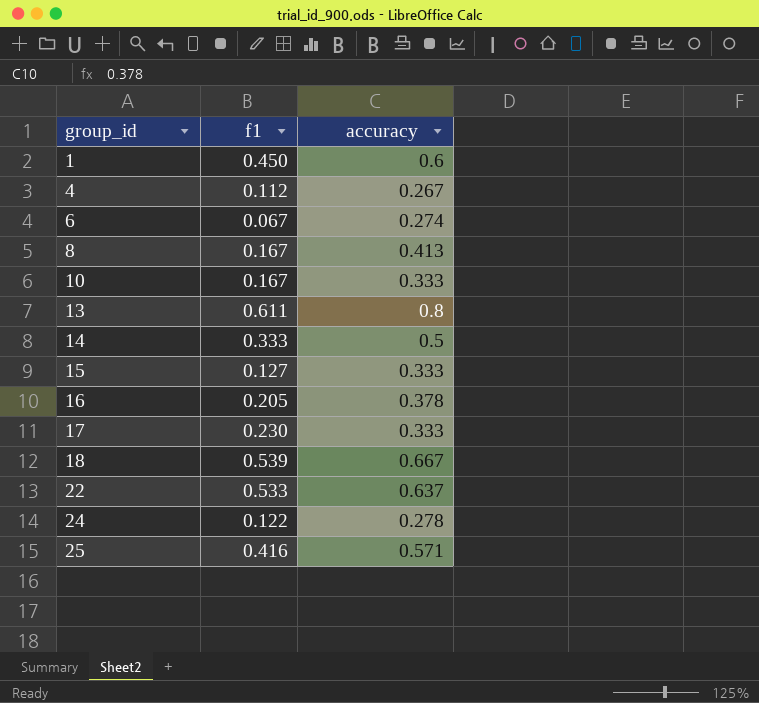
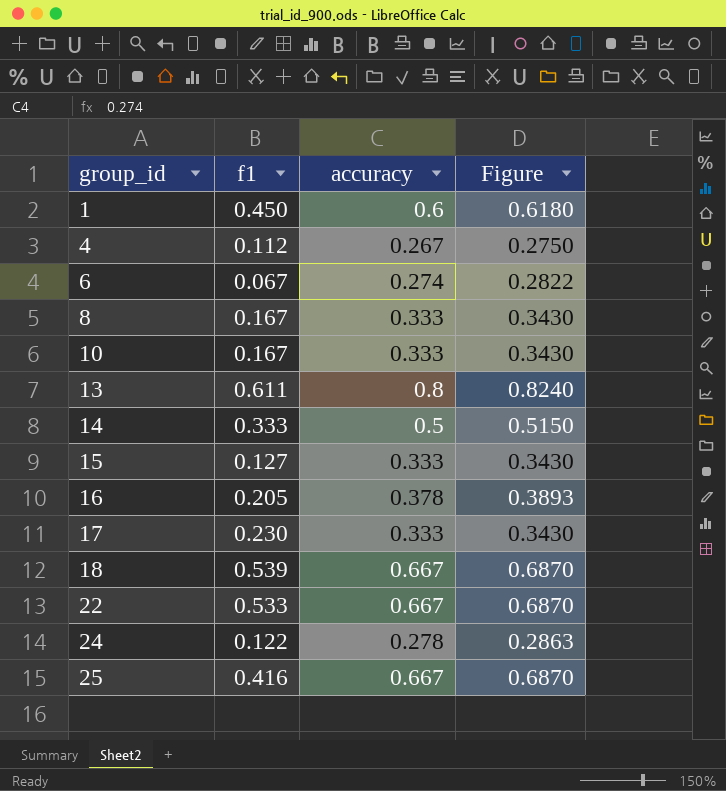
column Figure | formula: none -> [accuracy] * 1.03
8 | accuracy: 0.413 -> 0.333
22 | accuracy: 0.637 -> 0.667
25 | accuracy: 0.571 -> 0.667

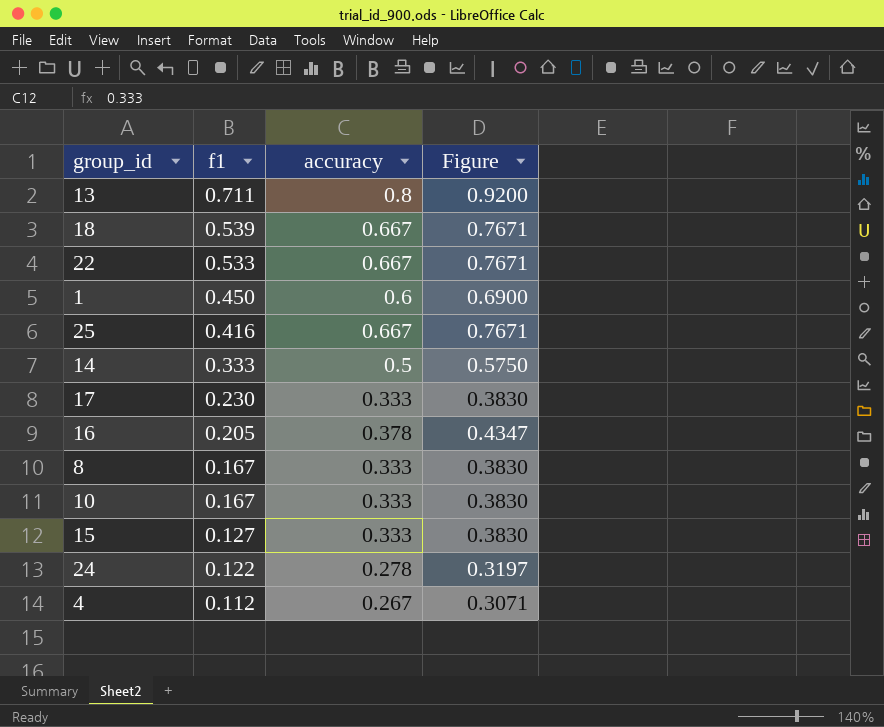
row order: group_id ascending -> f1 descending
column Figure | formula: [accuracy] * 1.03 -> [accuracy] * 1.15
row 6: 0.067 | 0.274 | 0.2822 -> none
13 | f1: 0.611 -> 0.711

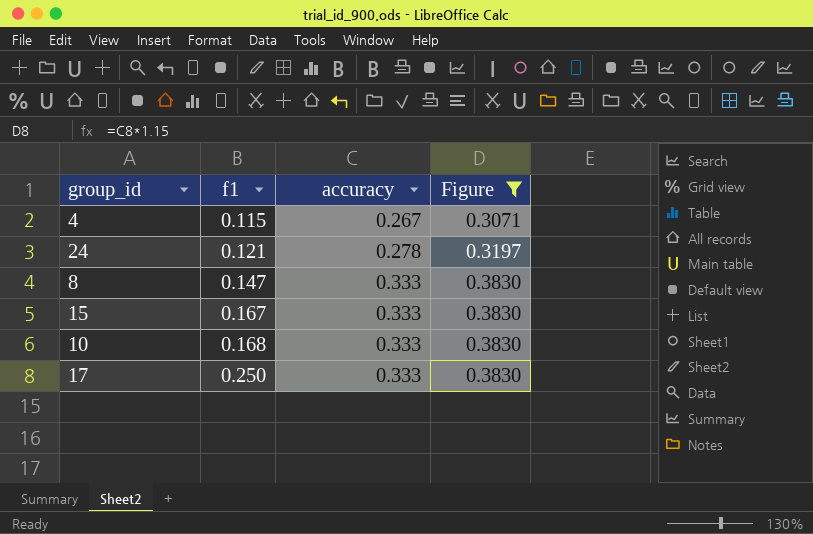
filter: none -> Figure <= 0.3830
row order: f1 descending -> f1 ascending
4 | f1: 0.112 -> 0.115
24 | f1: 0.122 -> 0.121
8 | f1: 0.167 -> 0.147
15 | f1: 0.127 -> 0.167
10 | f1: 0.167 -> 0.168
17 | f1: 0.230 -> 0.250

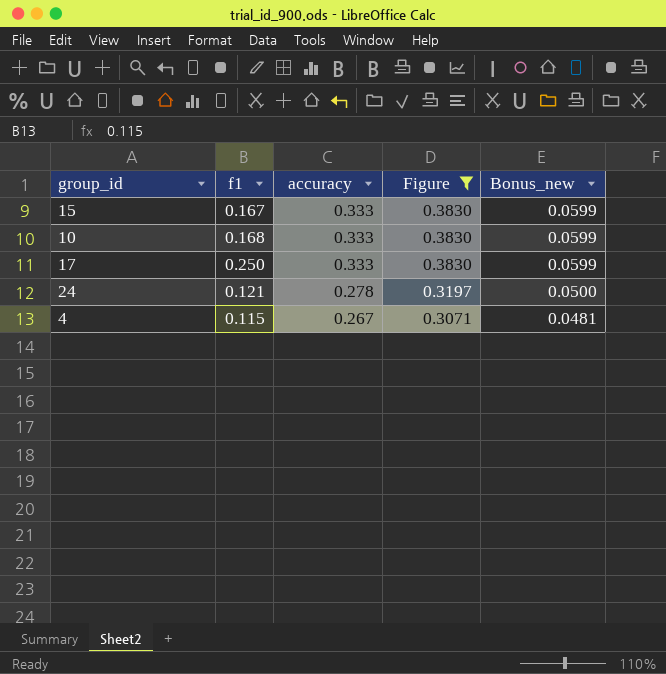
row order: f1 ascending -> accuracy descending
column Bonus_new | formula: none -> [accuracy] * 0.18
row 8: 0.147 | 0.333 | 0.3830 -> none

